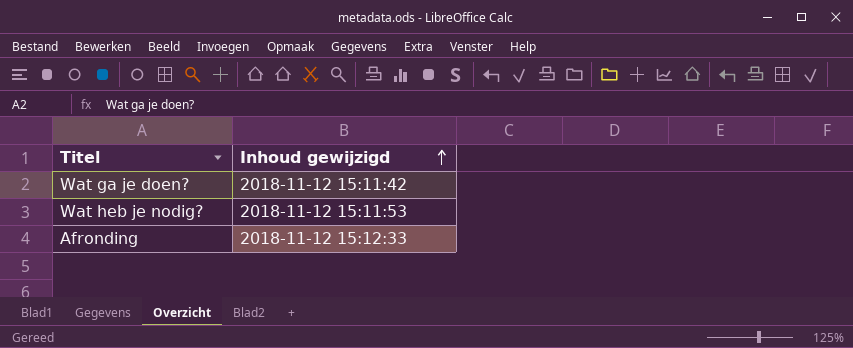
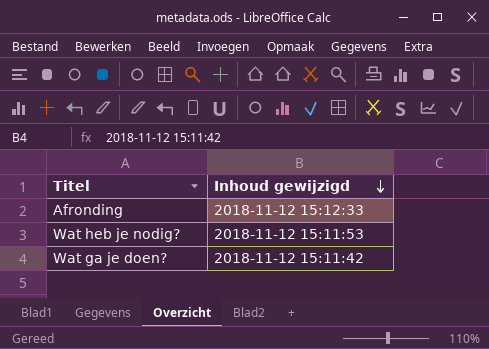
row order: Inhoud gewijzigd ascending -> Inhoud gewijzigd descending

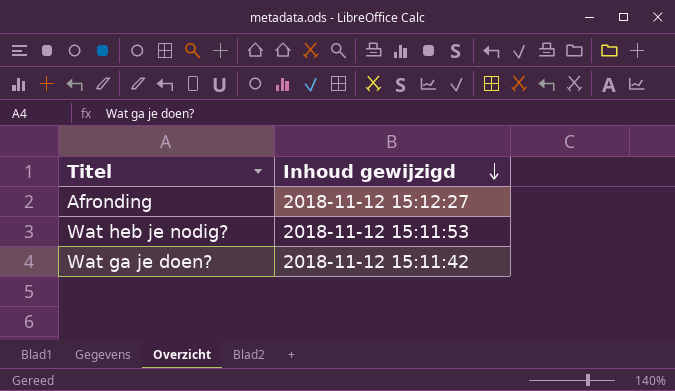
Afronding | Inhoud gewijzigd: 2018-11-12 15:12:33 -> 2018-11-12 15:12:27

